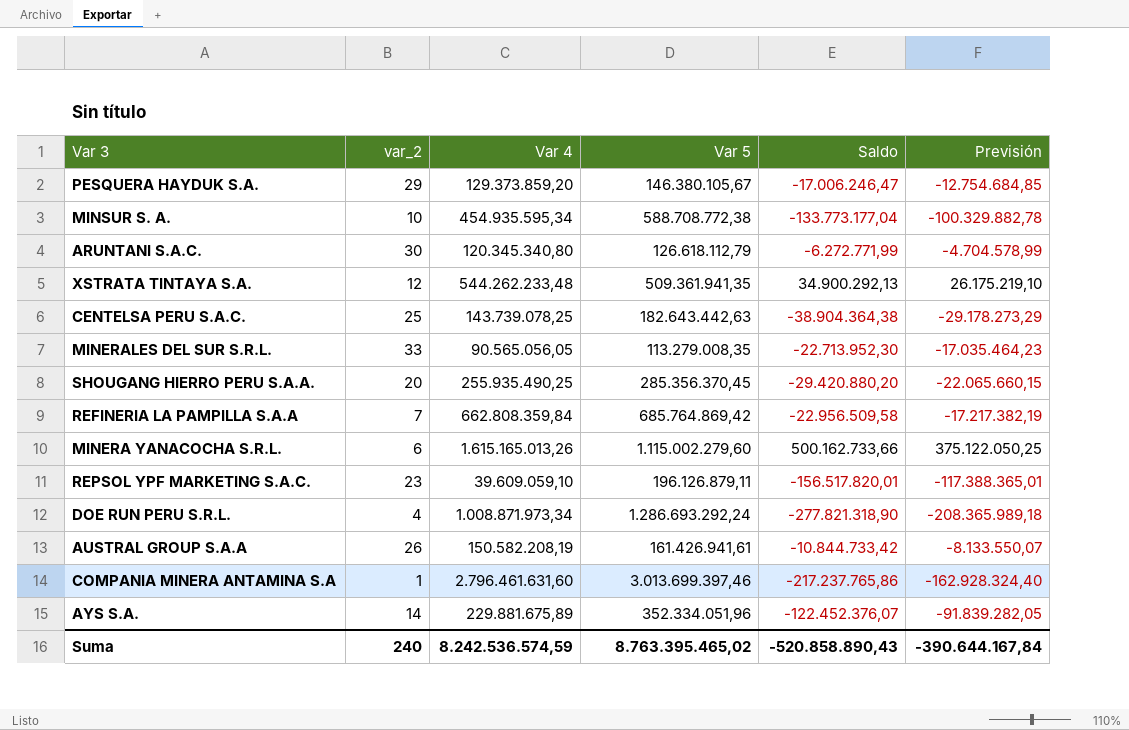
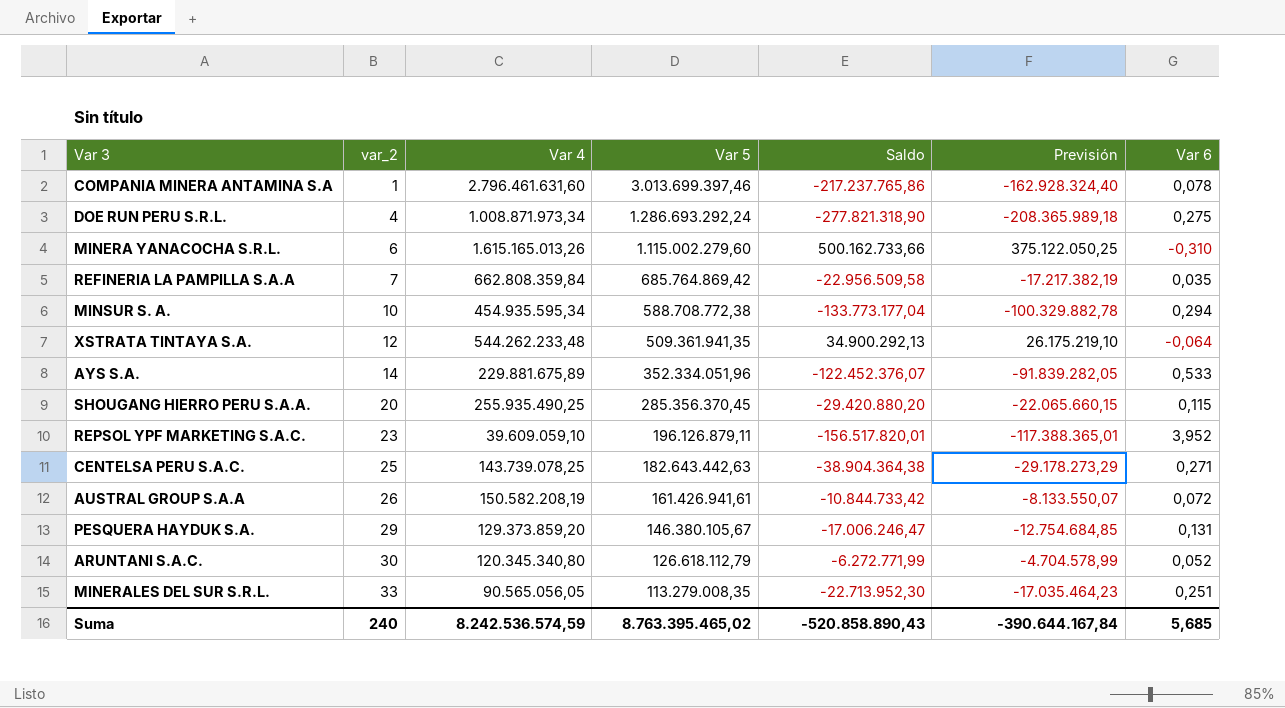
row order: none -> var_2 ascending
column Var 6 | formula: none -> ([Var 5] - [Var 4]) / [Var 4]

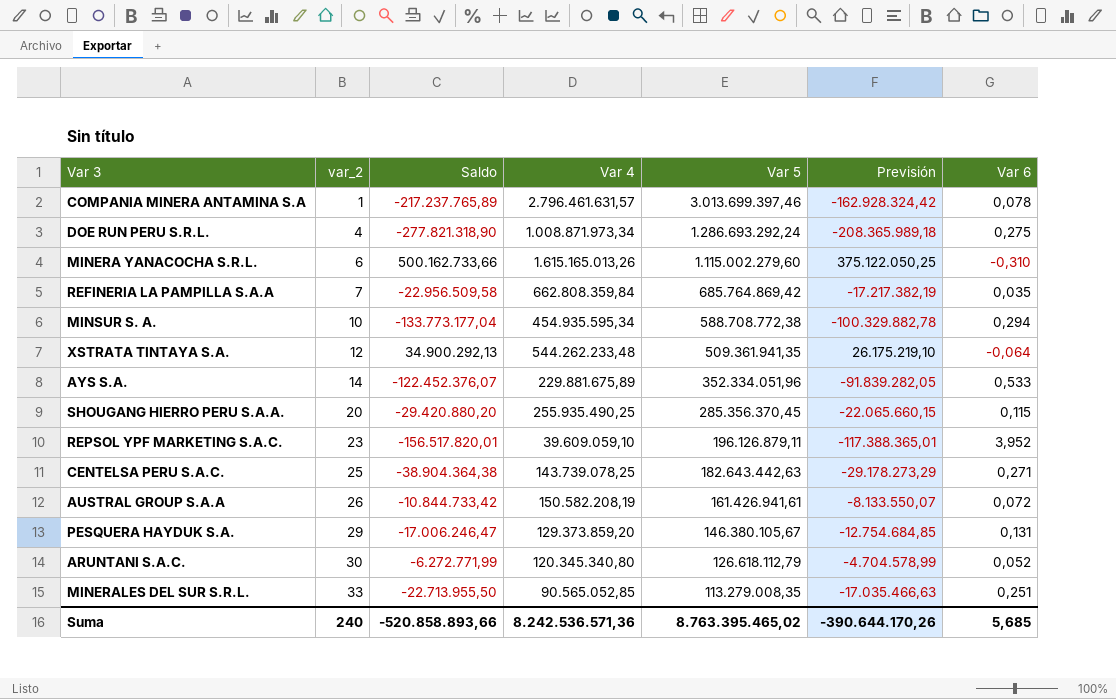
column Saldo | position: 5 -> 3
COMPANIA MINERA ANTAMINA S.A | Saldo: -217.237.765,86 -> -217.237.765,89
COMPANIA MINERA ANTAMINA S.A | Var 4: 2.796.461.631,60 -> 2.796.461.631,57
COMPANIA MINERA ANTAMINA S.A | Previsión: -162.928.324,40 -> -162.928.324,42
MINERALES DEL SUR S.R.L. | Saldo: -22.713.952,30 -> -22.713.955,50
MINERALES DEL SUR S.R.L. | Var 4: 90.565.056,05 -> 90.565.052,85
MINERALES DEL SUR S.R.L. | Previsión: -17.035.464,23 -> -17.035.466,63
Suma | Saldo: -520.858.890,43 -> -520.858.893,66
Suma | Var 4: 8.242.536.574,59 -> 8.242.536.571,36
Suma | Previsión: -390.644.167,84 -> -390.644.170,26

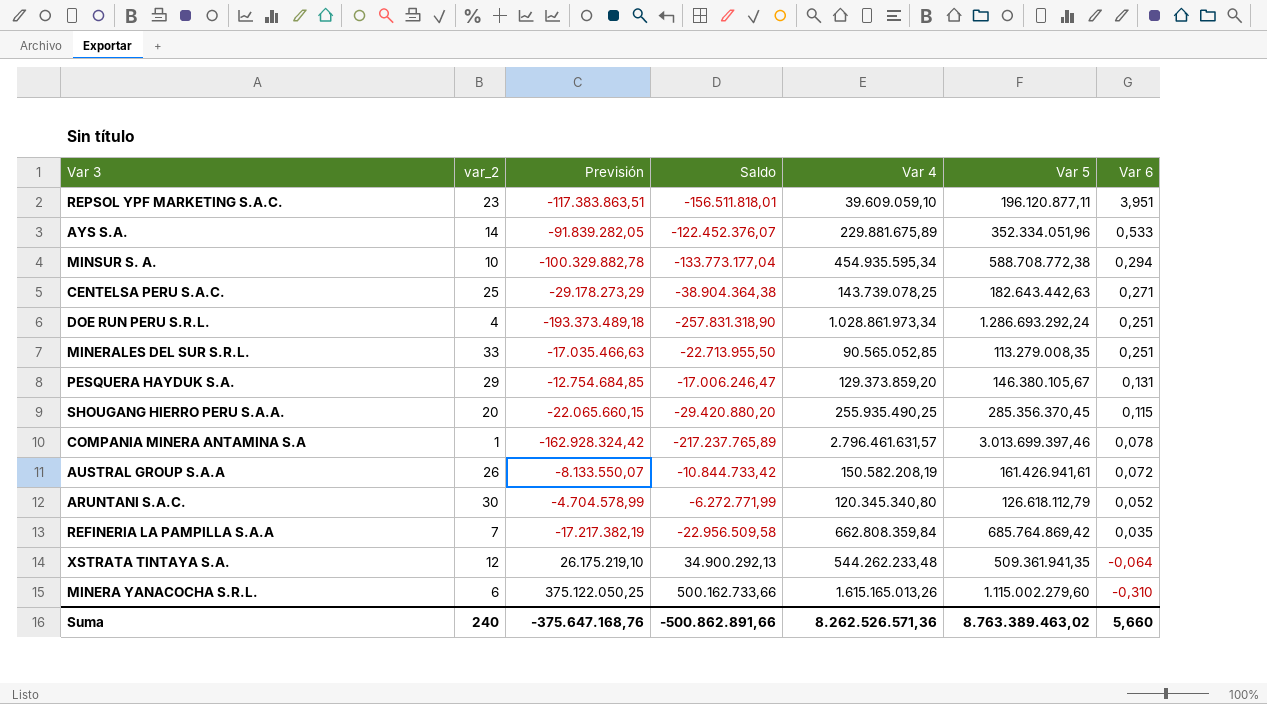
row order: var_2 ascending -> Var 6 descending
column Previsión | position: 6 -> 3
REPSOL YPF MARKETING S.A.C. | Previsión: -117.388.365,01 -> -117.383.863,51
REPSOL YPF MARKETING S.A.C. | Saldo: -156.517.820,01 -> -156.511.818,01
REPSOL YPF MARKETING S.A.C. | Var 5: 196.126.879,11 -> 196.120.877,11
REPSOL YPF MARKETING S.A.C. | Var 6: 3,952 -> 3,951
DOE RUN PERU S.R.L. | Previsión: -208.365.989,18 -> -193.373.489,18
DOE RUN PERU S.R.L. | Saldo: -277.821.318,90 -> -257.831.318,90
DOE RUN PERU S.R.L. | Var 4: 1.008.871.973,34 -> 1.028.861.973,34
DOE RUN PERU S.R.L. | Var 6: 0,275 -> 0,251
Suma | Previsión: -390.644.170,26 -> -375.647.168,76
Suma | Saldo: -520.858.893,66 -> -500.862.891,66
Suma | Var 4: 8.242.536.571,36 -> 8.262.526.571,36
Suma | Var 5: 8.763.395.465,02 -> 8.763.389.463,02
Suma | Var 6: 5,685 -> 5,660

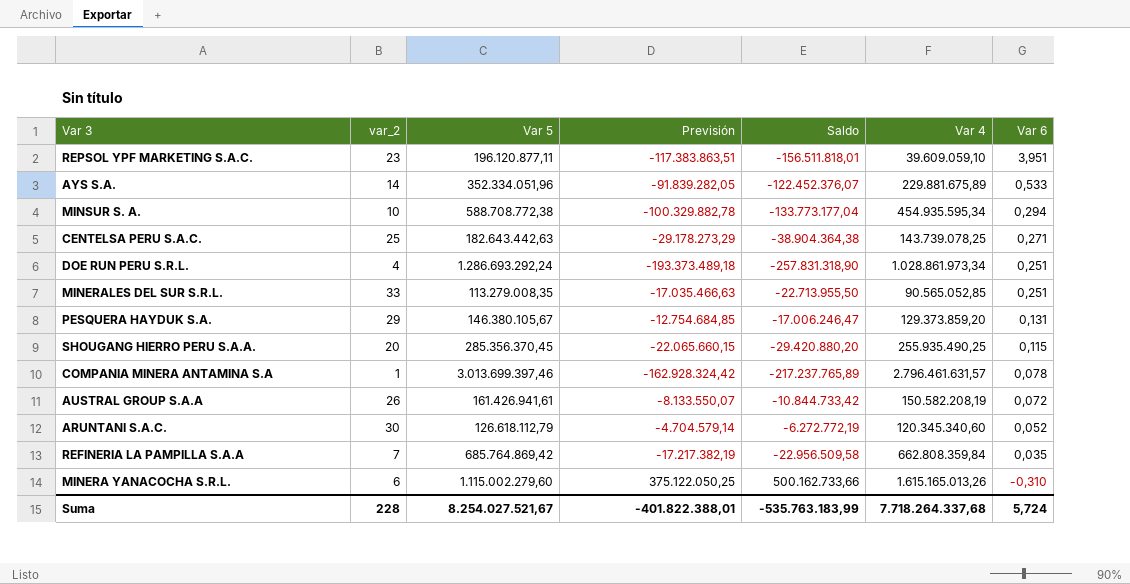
column Var 5 | position: 6 -> 3
row XSTRATA TINTAYA S.A.: 12 | 26.175.219,10 | 34.900.292,13 | 544.262.233,48 | 509.361.941,35 | -0,064 -> none
ARUNTANI S.A.C. | Previsión: -4.704.578,99 -> -4.704.579,14
ARUNTANI S.A.C. | Saldo: -6.272.771,99 -> -6.272.772,19
ARUNTANI S.A.C. | Var 4: 120.345.340,80 -> 120.345.340,60
Suma | var_2: 240 -> 228
Suma | Var 5: 8.763.389.463,02 -> 8.254.027.521,67
Suma | Previsión: -375.647.168,76 -> -401.822.388,01
Suma | Saldo: -500.862.891,66 -> -535.763.183,99
Suma | Var 4: 8.262.526.571,36 -> 7.718.264.337,68
Suma | Var 6: 5,660 -> 5,724

